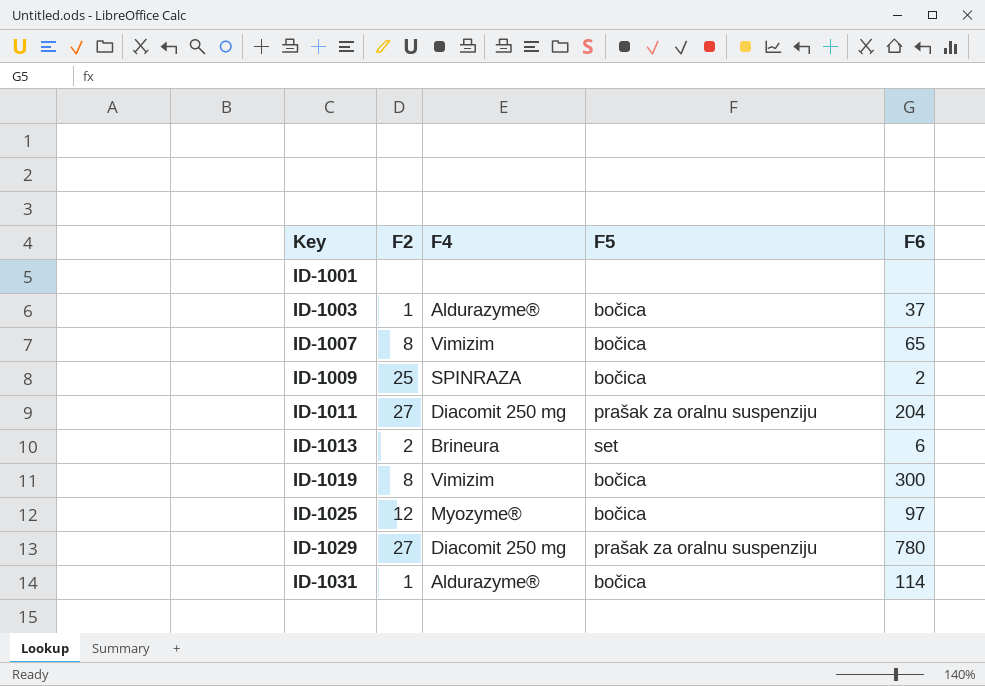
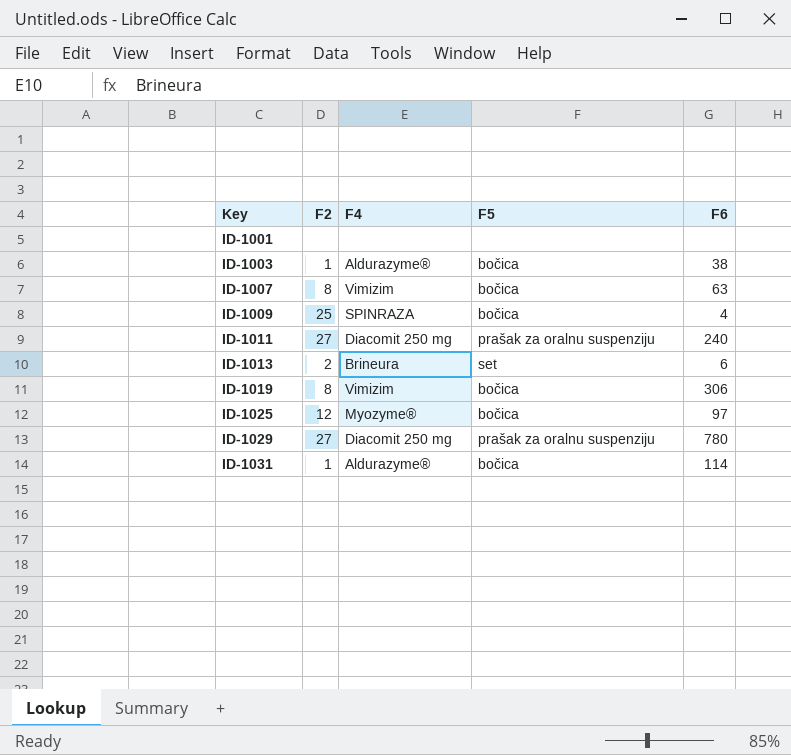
ID-1003 | F6: 37 -> 38
ID-1007 | F6: 65 -> 63
ID-1009 | F6: 2 -> 4
ID-1011 | F6: 204 -> 240
ID-1019 | F6: 300 -> 306

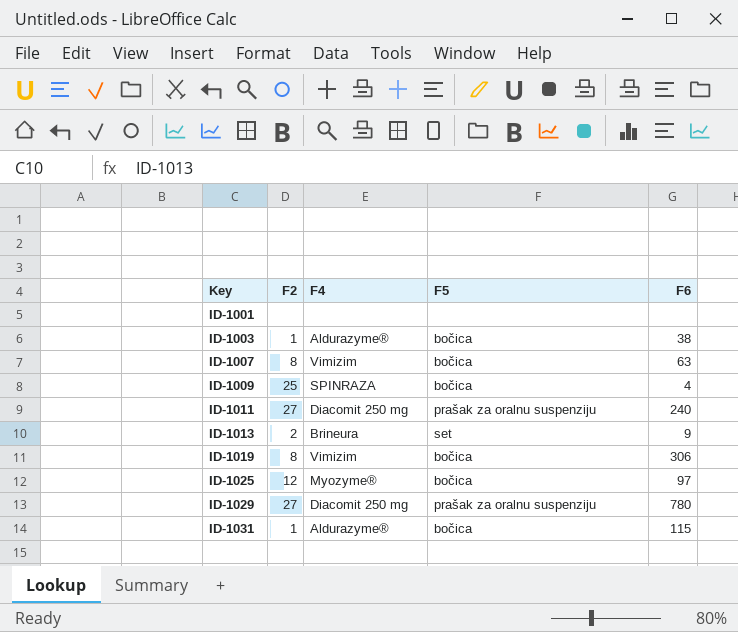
ID-1013 | F6: 6 -> 9
ID-1031 | F6: 114 -> 115

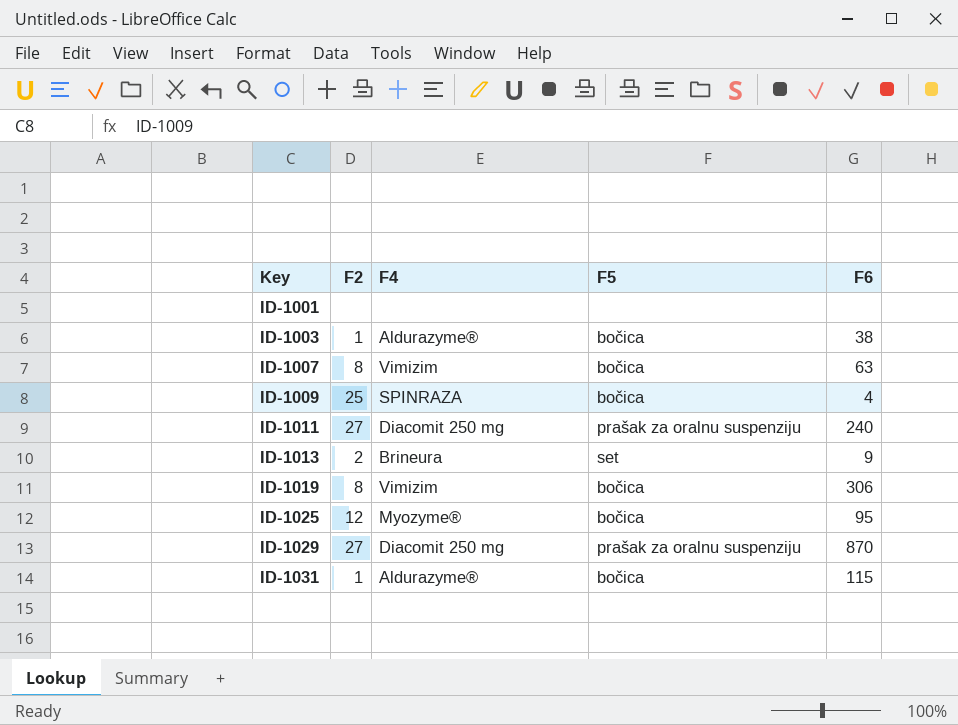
ID-1025 | F6: 97 -> 95
ID-1029 | F6: 780 -> 870

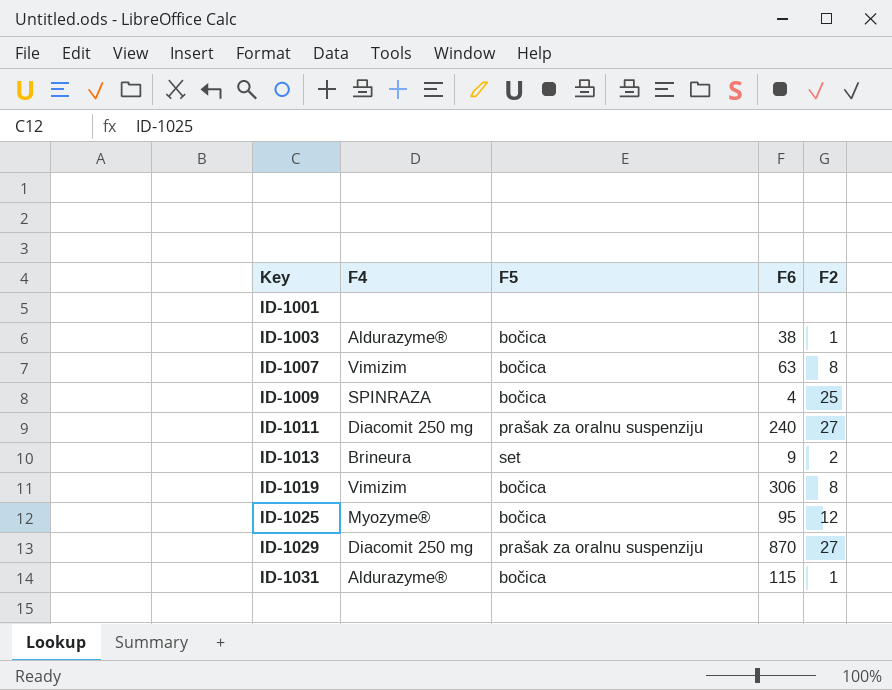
column F2 | position: 2 -> 5

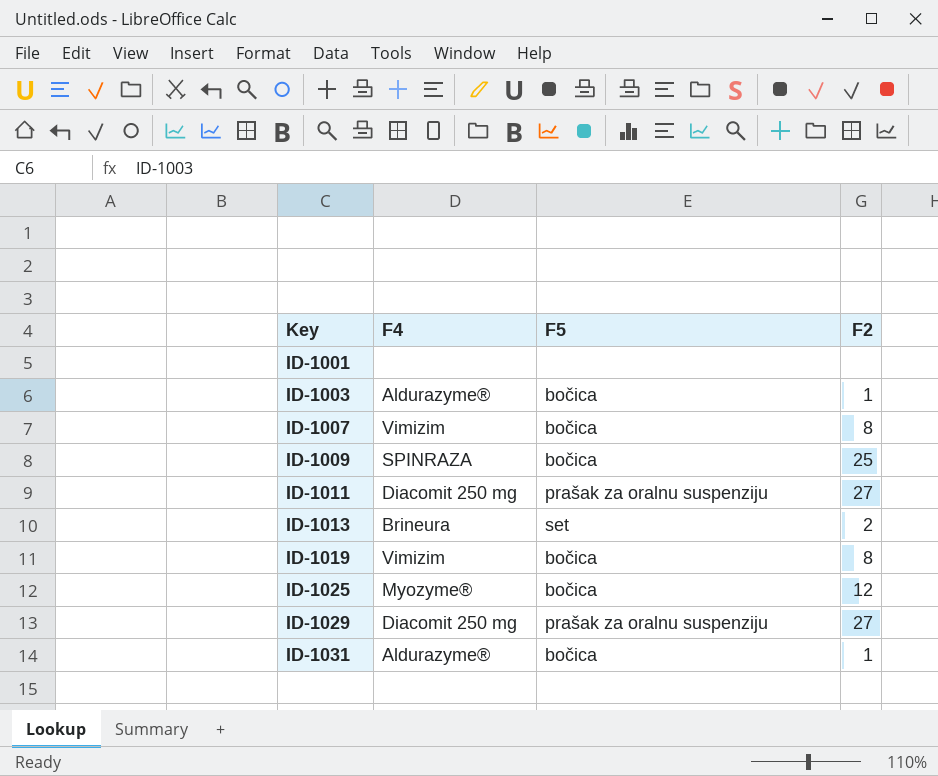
column F6 | position: 4 -> none

